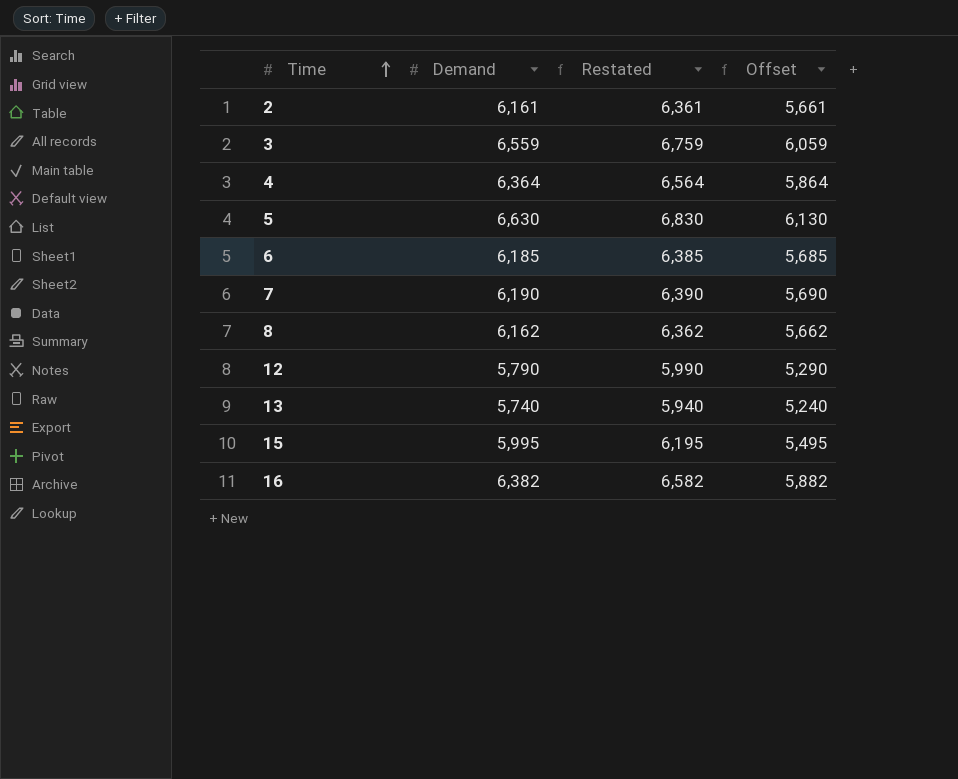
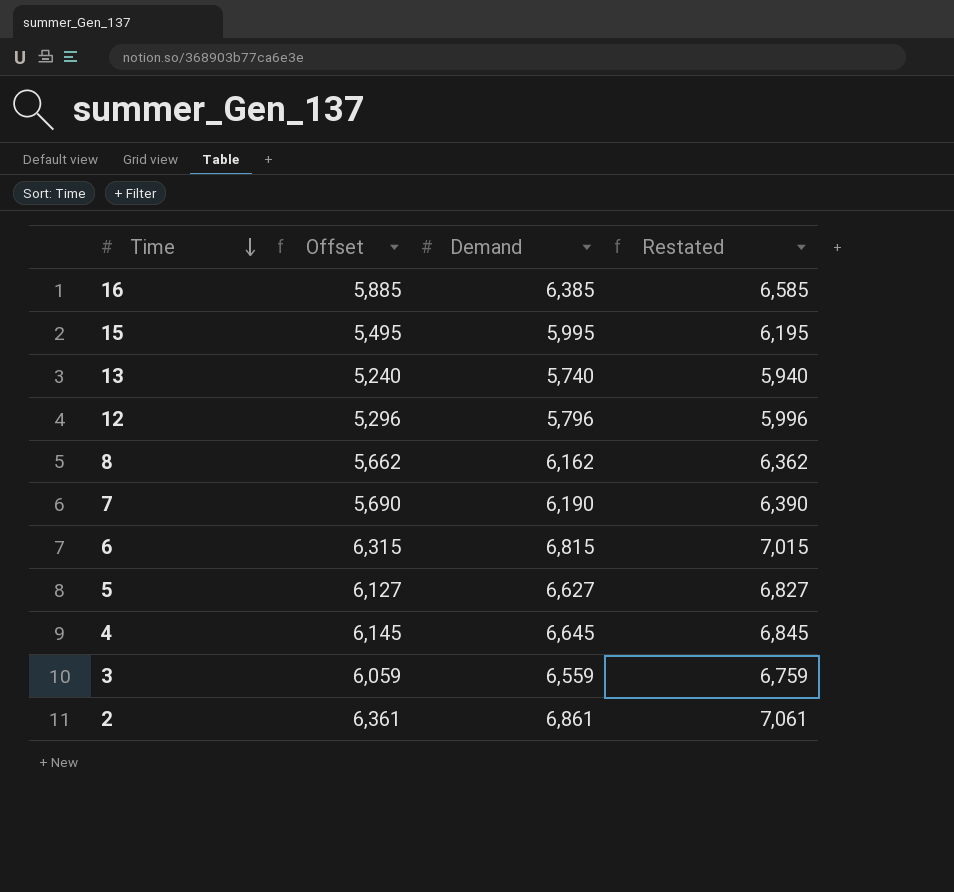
row order: Time ascending -> Time descending
column Offset | position: 4 -> 2
16 | Offset: 5,882 -> 5,885
16 | Demand: 6,382 -> 6,385
16 | Restated: 6,582 -> 6,585
12 | Offset: 5,290 -> 5,296
12 | Demand: 5,790 -> 5,796
12 | Restated: 5,990 -> 5,996
6 | Offset: 5,685 -> 6,315
6 | Demand: 6,185 -> 6,815
6 | Restated: 6,385 -> 7,015
5 | Offset: 6,130 -> 6,127
5 | Demand: 6,630 -> 6,627
5 | Restated: 6,830 -> 6,827
4 | Offset: 5,864 -> 6,145
4 | Demand: 6,364 -> 6,645
4 | Restated: 6,564 -> 6,845
2 | Offset: 5,661 -> 6,361
2 | Demand: 6,161 -> 6,861
2 | Restated: 6,361 -> 7,061

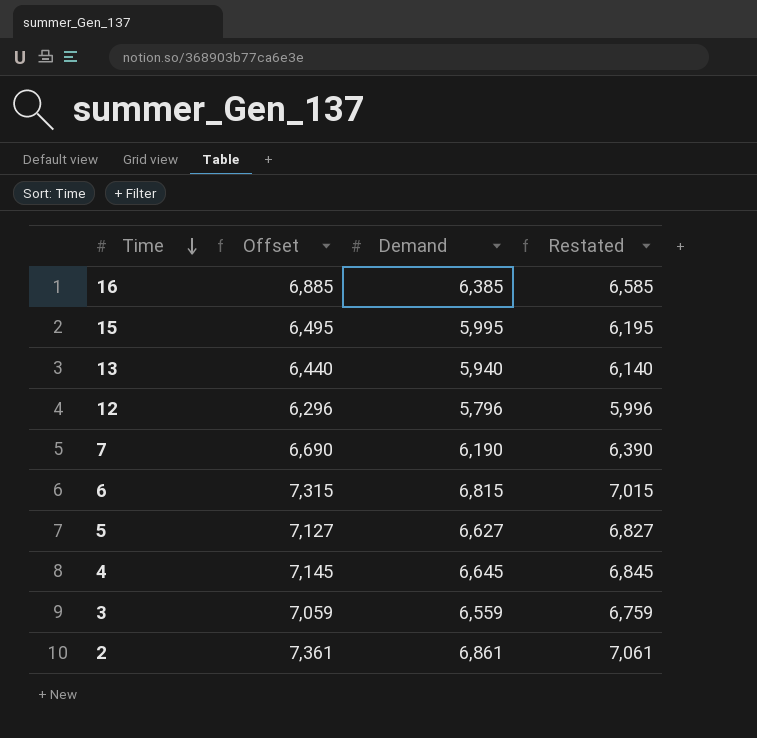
column Offset | formula: [Demand] - 500 -> [Demand] + 500
row 8: 5,662 | 6,162 | 6,362 -> none
13 | Demand: 5,740 -> 5,940
13 | Restated: 5,940 -> 6,140

